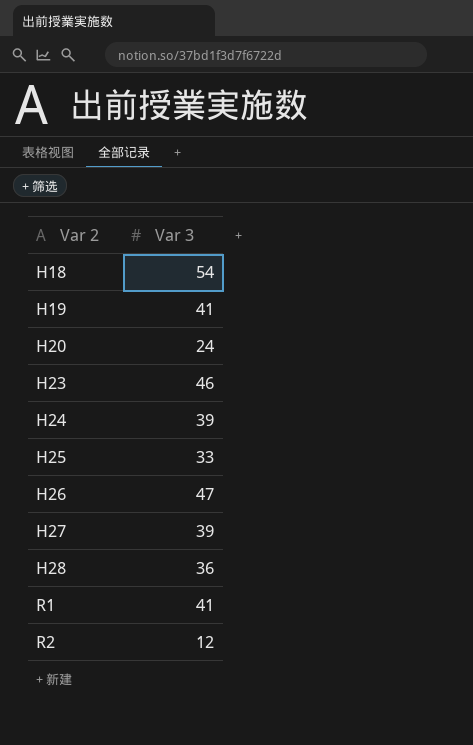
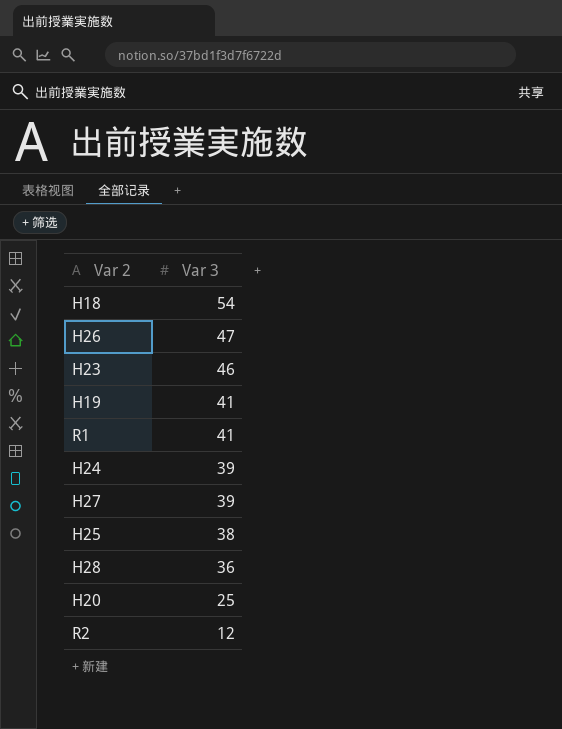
row order: Var 2 ascending -> Var 3 descending
H25 | Var 3: 33 -> 38
H20 | Var 3: 24 -> 25

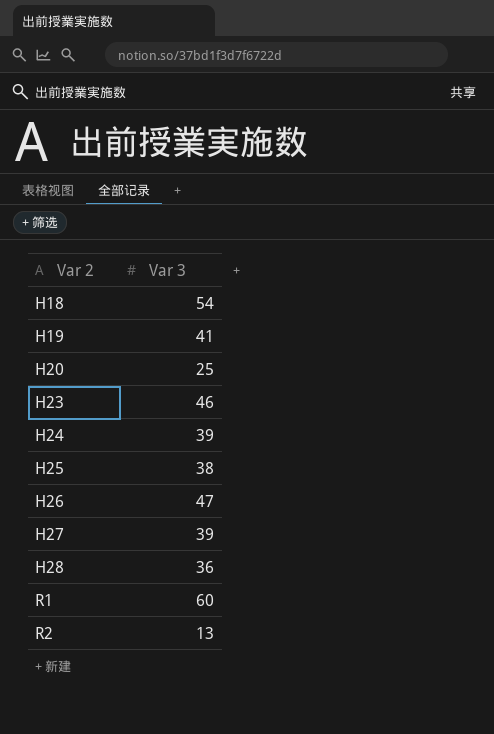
row order: Var 3 descending -> Var 2 ascending
R1 | Var 3: 41 -> 60
R2 | Var 3: 12 -> 13

